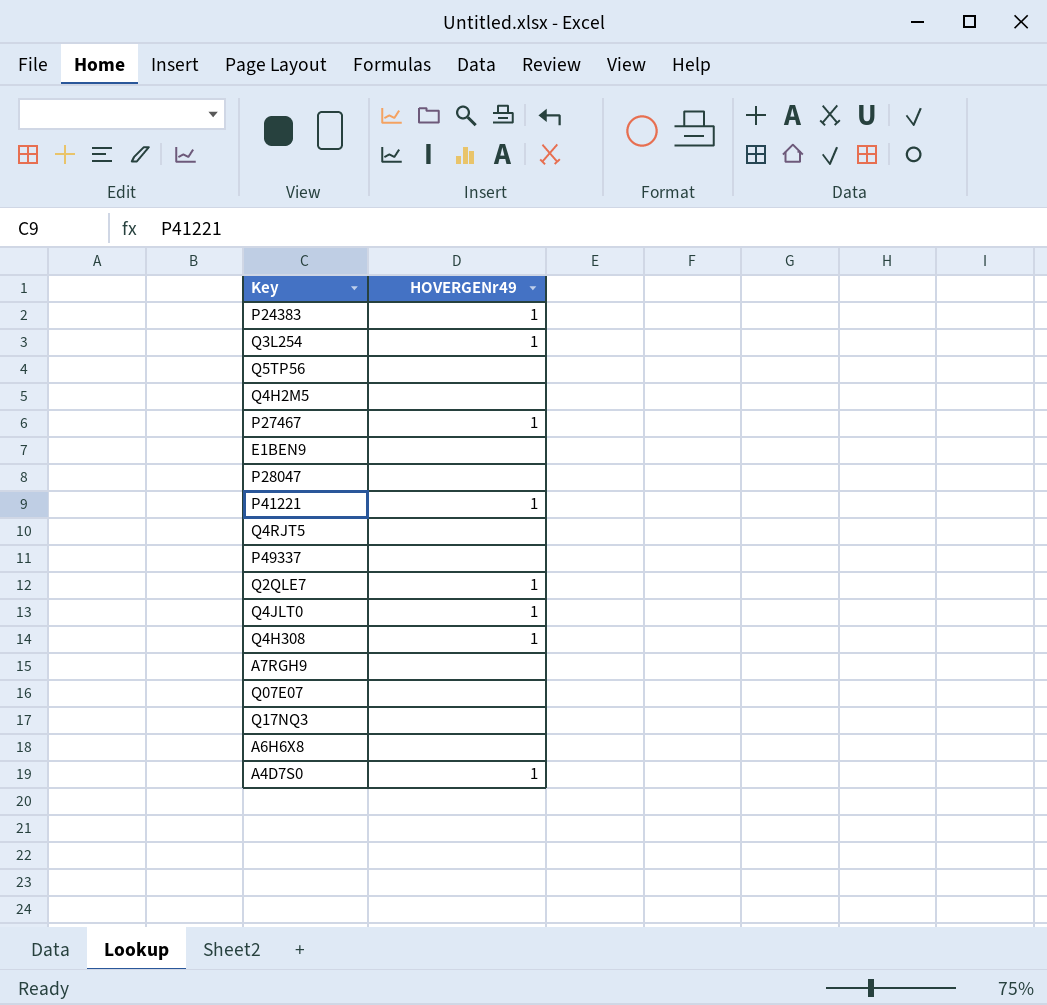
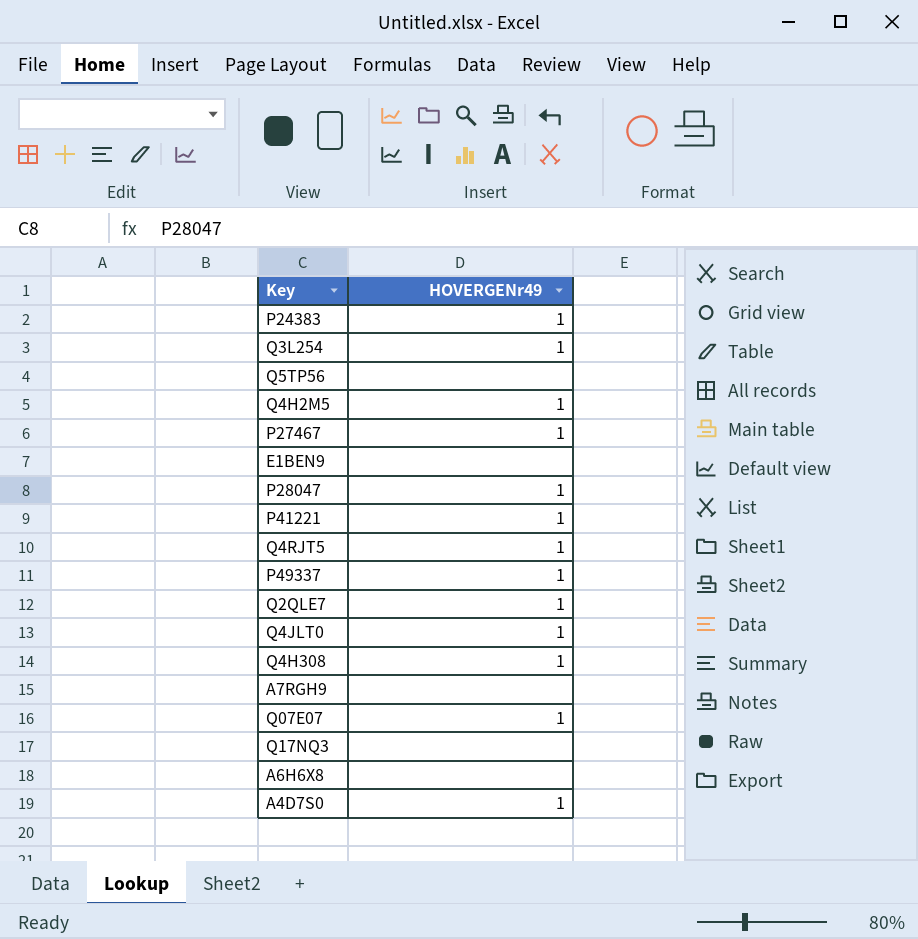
Q4H2M5 | HOVERGENr49: none -> 1
P28047 | HOVERGENr49: none -> 1
Q4RJT5 | HOVERGENr49: none -> 1
P49337 | HOVERGENr49: none -> 1
Q07E07 | HOVERGENr49: none -> 1

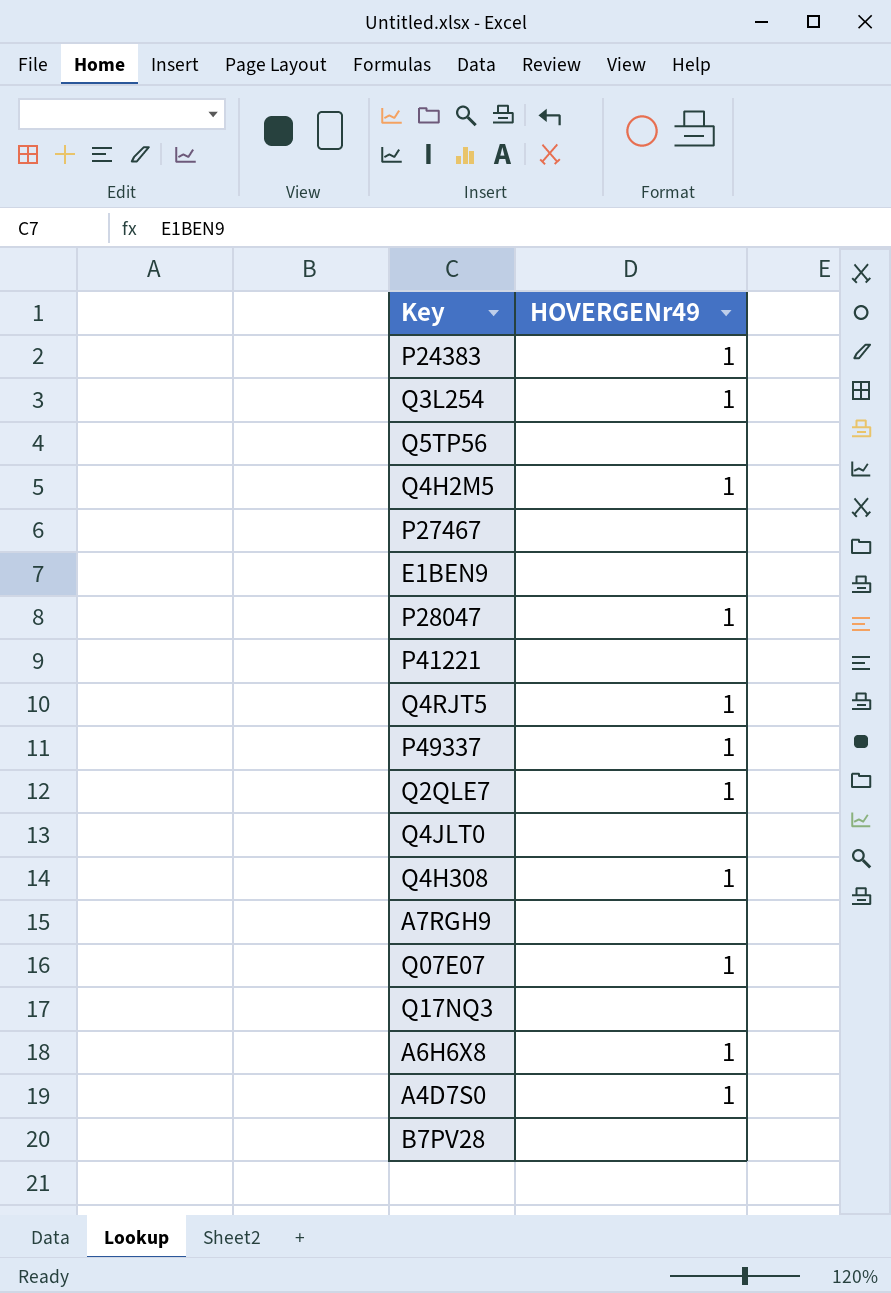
P27467 | HOVERGENr49: 1 -> none
P41221 | HOVERGENr49: 1 -> none
Q4JLT0 | HOVERGENr49: 1 -> none
A6H6X8 | HOVERGENr49: none -> 1
row B7PV28: none -> none

